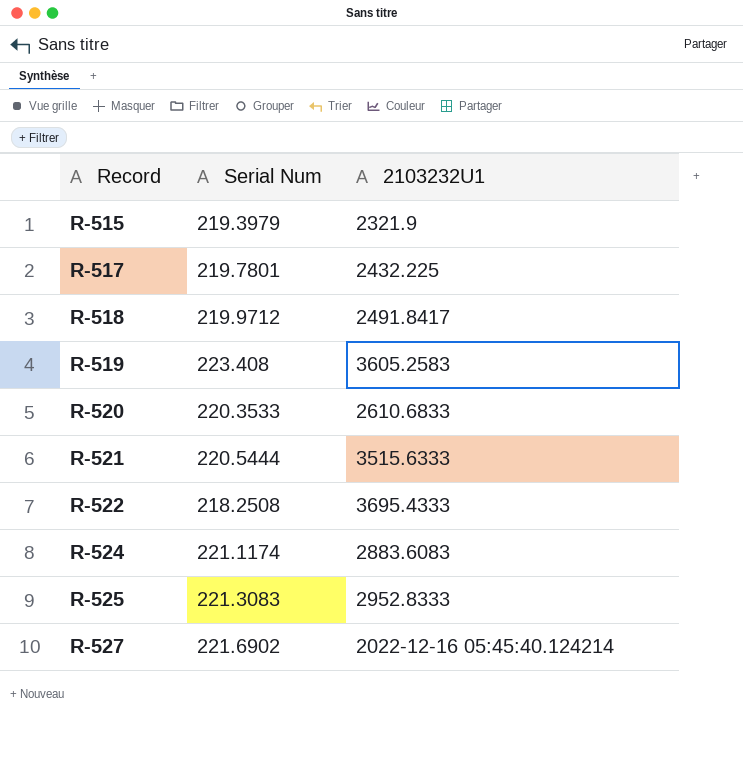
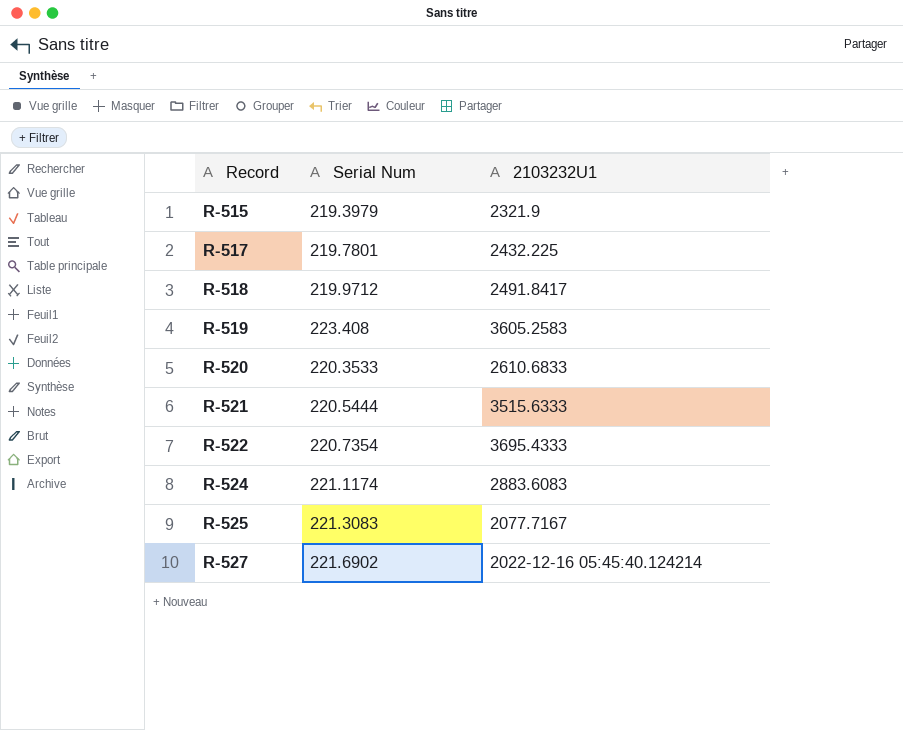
R-522 | Serial Num: 218.2508 -> 220.7354
R-525 | 2103232U1: 2952.8333 -> 2077.7167

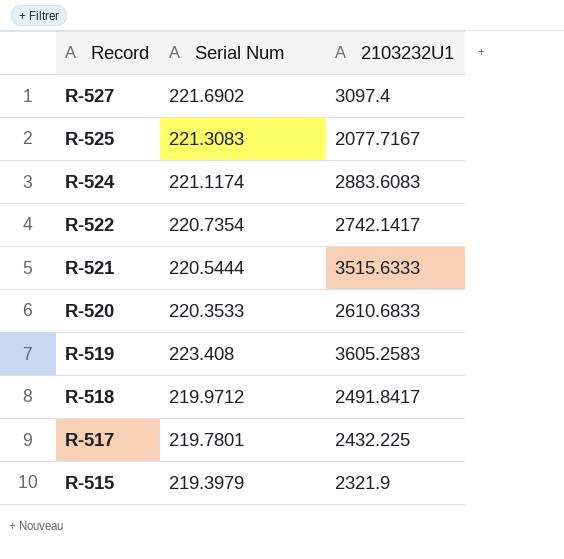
row order: Record ascending -> Record descending
R-527 | 2103232U1: 2022-12-16 05:45:40.124214 -> 3097.4
R-522 | 2103232U1: 3695.4333 -> 2742.1417

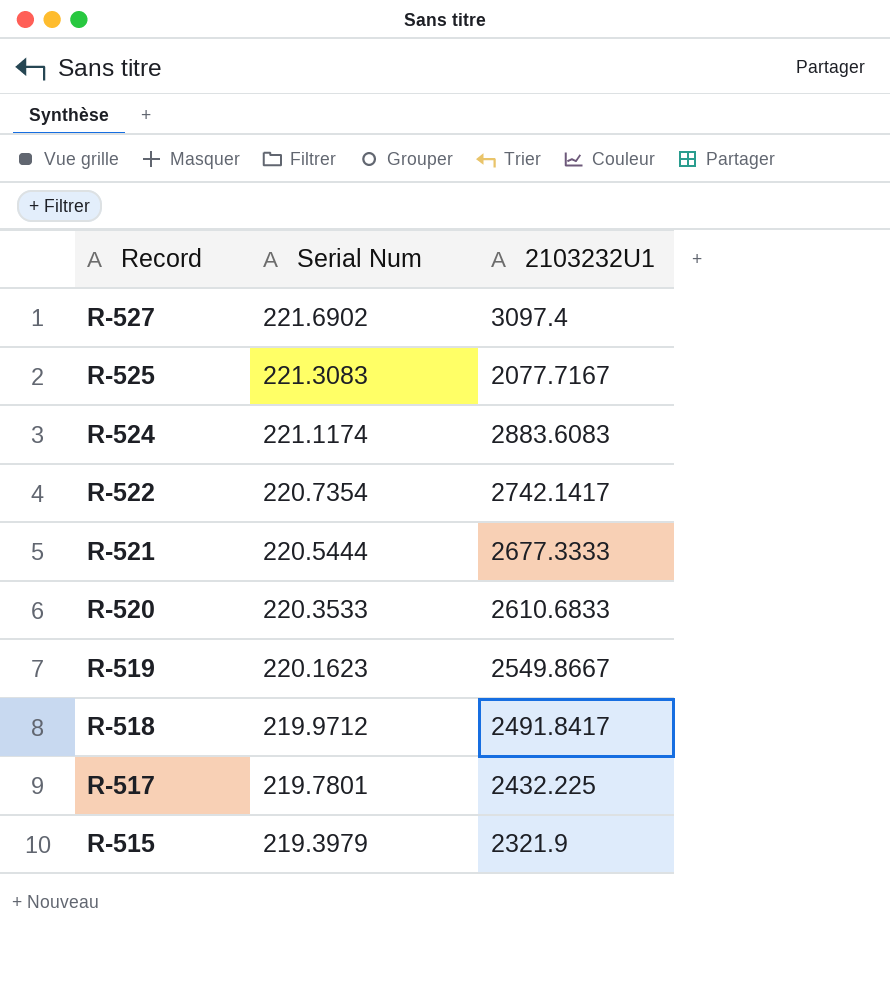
R-521 | 2103232U1: 3515.6333 -> 2677.3333
R-519 | Serial Num: 223.408 -> 220.1623
R-519 | 2103232U1: 3605.2583 -> 2549.8667

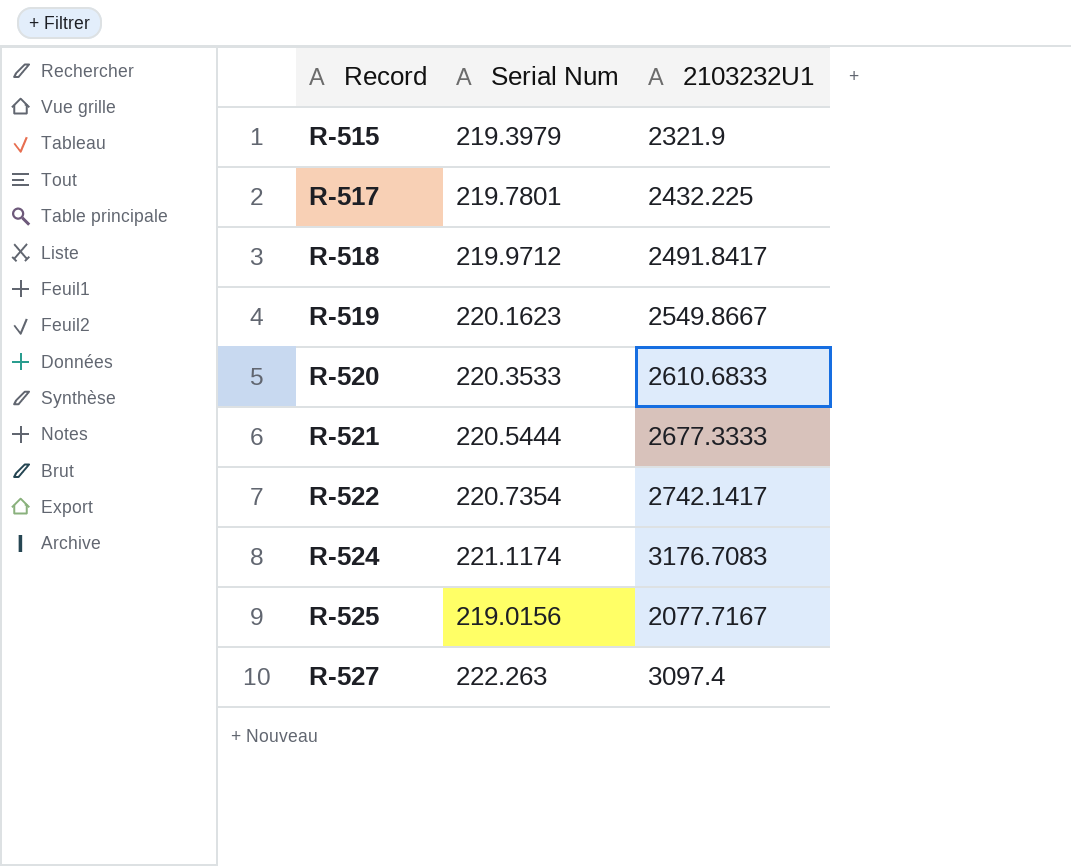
row order: Record descending -> Record ascending
R-524 | 2103232U1: 2883.6083 -> 3176.7083
R-525 | Serial Num: 221.3083 -> 219.0156
R-527 | Serial Num: 221.6902 -> 222.263

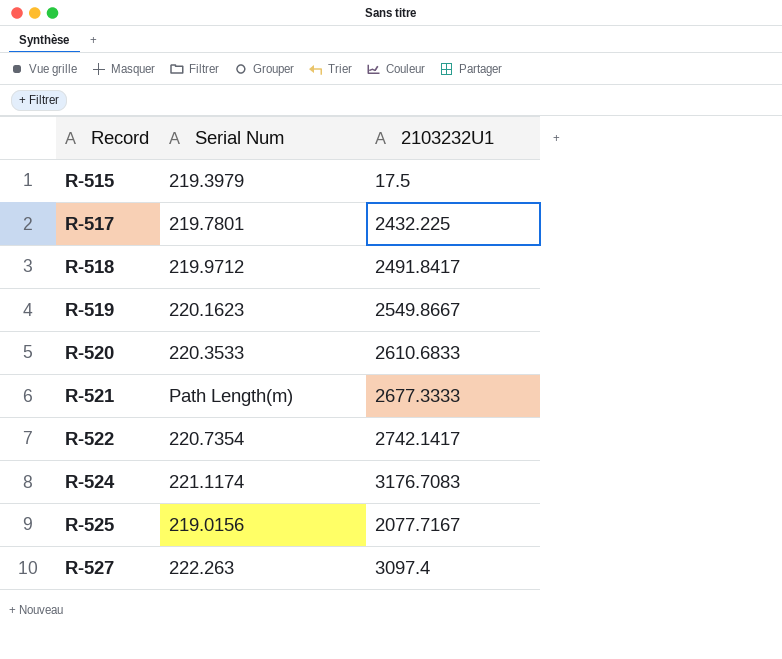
R-515 | 2103232U1: 2321.9 -> 17.5
R-521 | Serial Num: 220.5444 -> Path Length(m)

